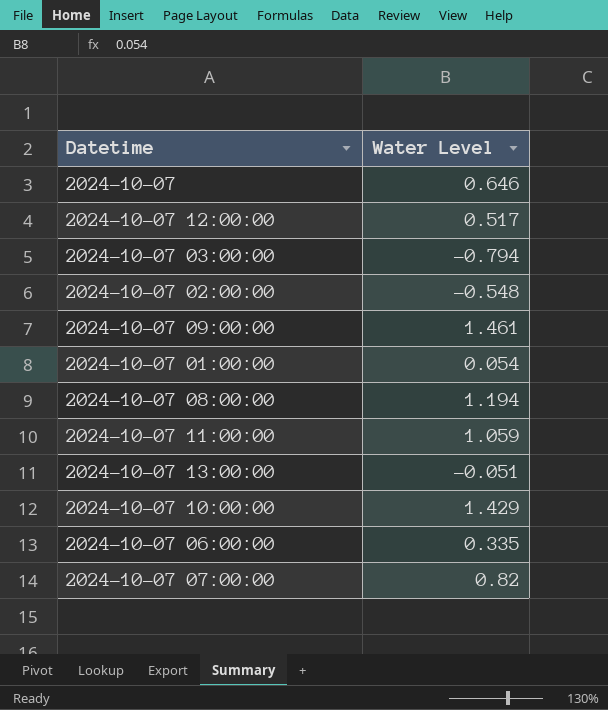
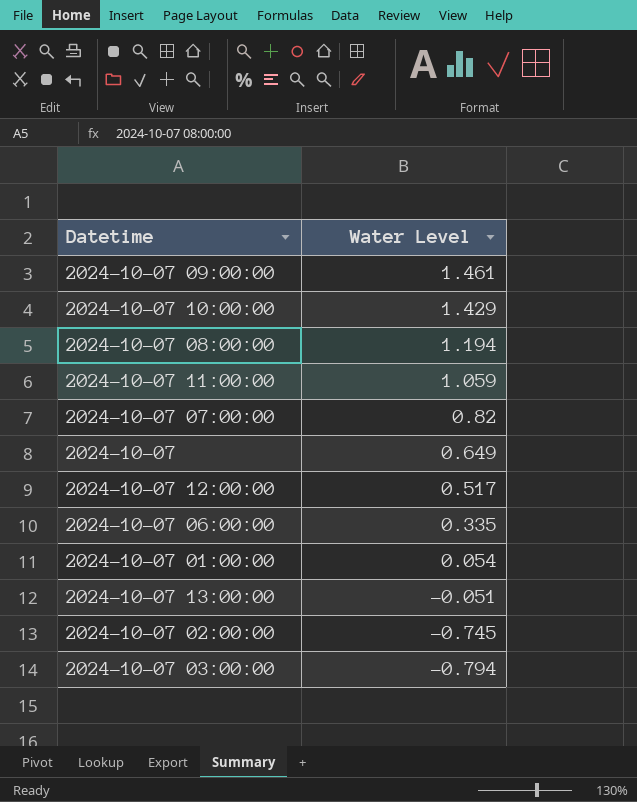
row order: none -> Water Level descending
2024-10-07 | Water Level: 0.646 -> 0.649
2024-10-07 02:00:00 | Water Level: -0.548 -> -0.745

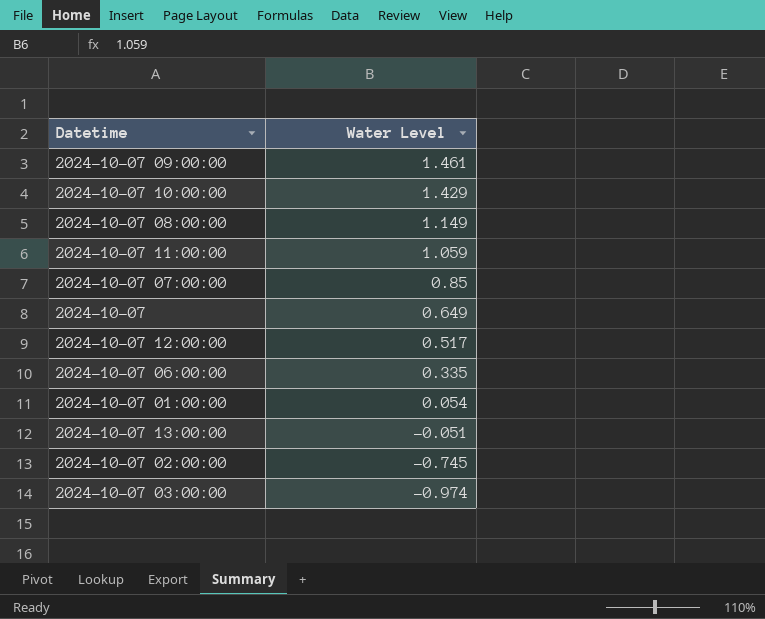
2024-10-07 08:00:00 | Water Level: 1.194 -> 1.149
2024-10-07 07:00:00 | Water Level: 0.82 -> 0.85
2024-10-07 03:00:00 | Water Level: -0.794 -> -0.974

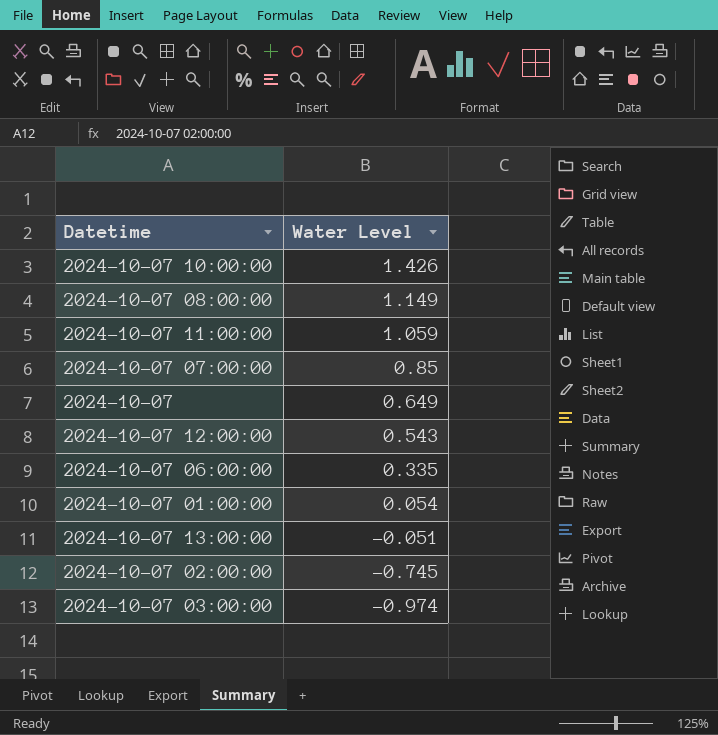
row 2024-10-07 09:00:00: 1.461 -> none
2024-10-07 10:00:00 | Water Level: 1.429 -> 1.426
2024-10-07 12:00:00 | Water Level: 0.517 -> 0.543

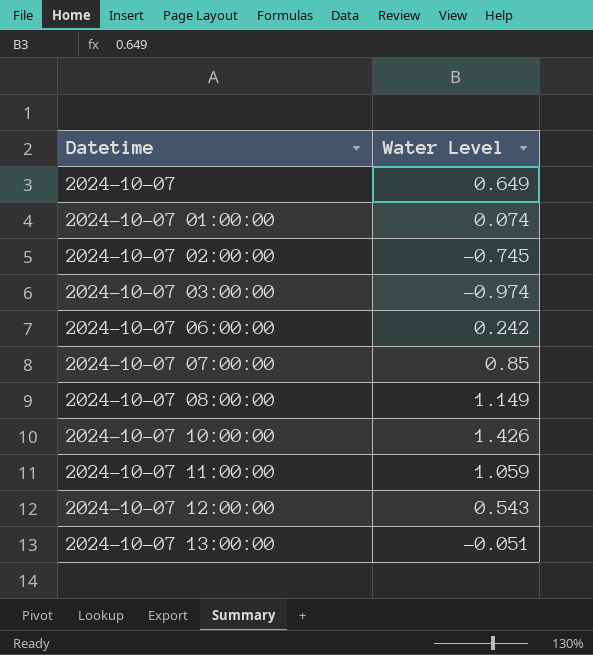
row order: Water Level descending -> Datetime ascending
2024-10-07 01:00:00 | Water Level: 0.054 -> 0.074
2024-10-07 06:00:00 | Water Level: 0.335 -> 0.242

